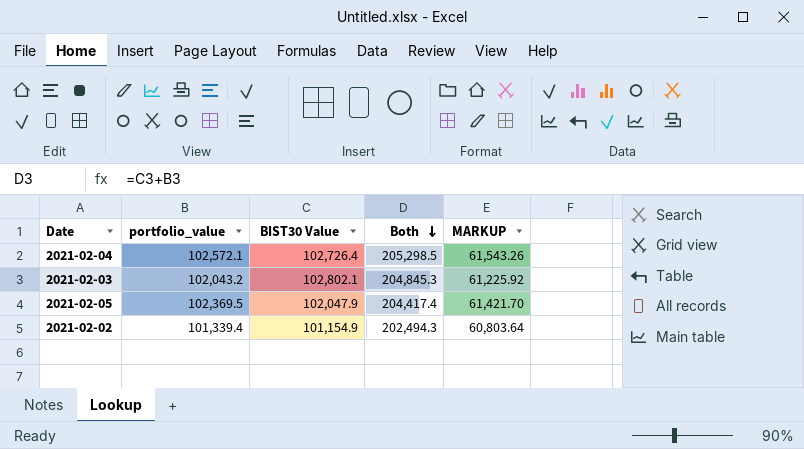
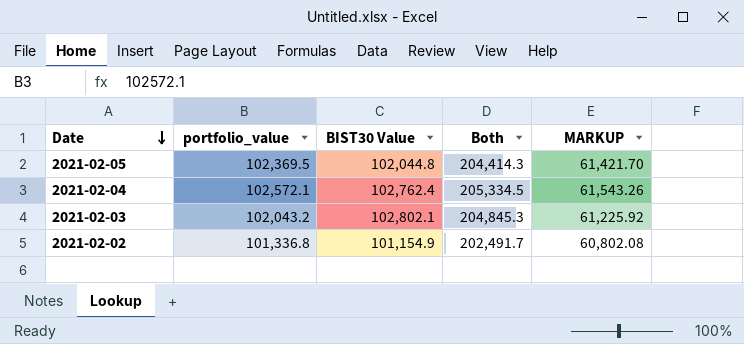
row order: Both descending -> Date descending
2021-02-05 | BIST30 Value: 102,047.9 -> 102,044.8
2021-02-05 | Both: 204,417.4 -> 204,414.3
2021-02-04 | BIST30 Value: 102,726.4 -> 102,762.4
2021-02-04 | Both: 205,298.5 -> 205,334.5
2021-02-02 | portfolio_value: 101,339.4 -> 101,336.8
2021-02-02 | Both: 202,494.3 -> 202,491.7
2021-02-02 | MARKUP: 60,803.64 -> 60,802.08

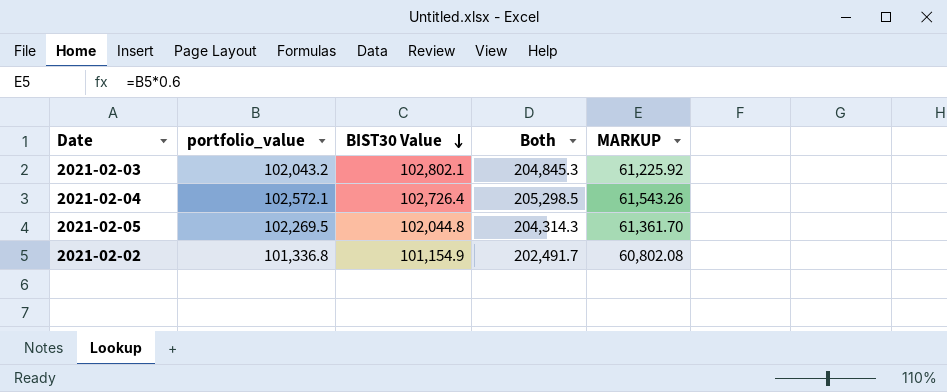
row order: Date descending -> BIST30 Value descending
2021-02-04 | BIST30 Value: 102,762.4 -> 102,726.4
2021-02-04 | Both: 205,334.5 -> 205,298.5
2021-02-05 | portfolio_value: 102,369.5 -> 102,269.5
2021-02-05 | Both: 204,414.3 -> 204,314.3
2021-02-05 | MARKUP: 61,421.70 -> 61,361.70

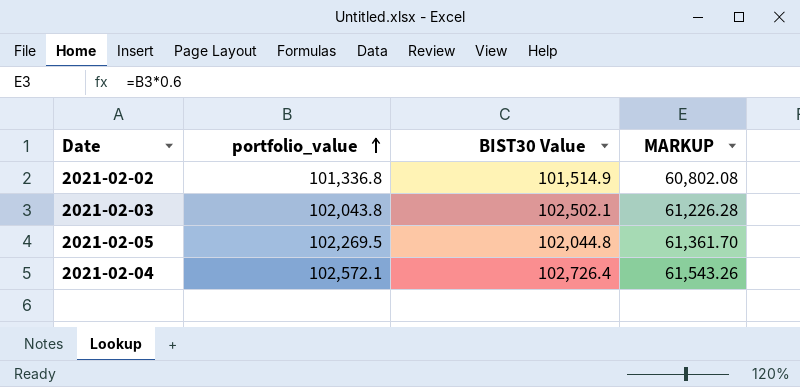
row order: BIST30 Value descending -> portfolio_value ascending
column Both | formula: [portfolio_value] + [BIST30 Value] -> none
2021-02-02 | BIST30 Value: 101,154.9 -> 101,514.9
2021-02-03 | portfolio_value: 102,043.2 -> 102,043.8
2021-02-03 | BIST30 Value: 102,802.1 -> 102,502.1
2021-02-03 | MARKUP: 61,225.92 -> 61,226.28

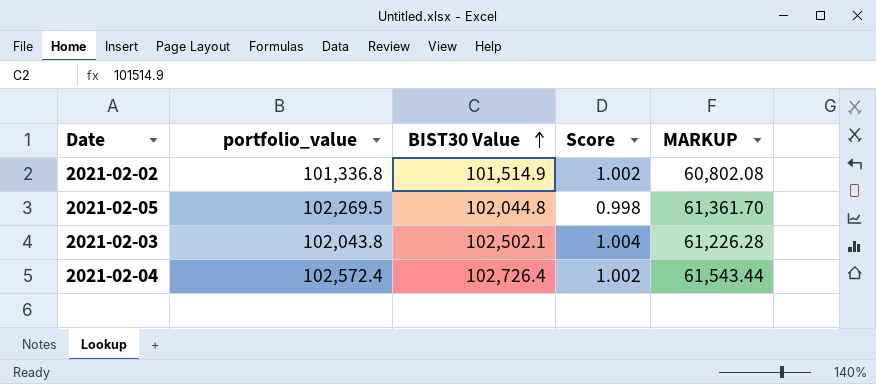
row order: portfolio_value ascending -> BIST30 Value ascending
column Score | formula: none -> [BIST30 Value] / [portfolio_value]
2021-02-04 | portfolio_value: 102,572.1 -> 102,572.4
2021-02-04 | MARKUP: 61,543.26 -> 61,543.44

